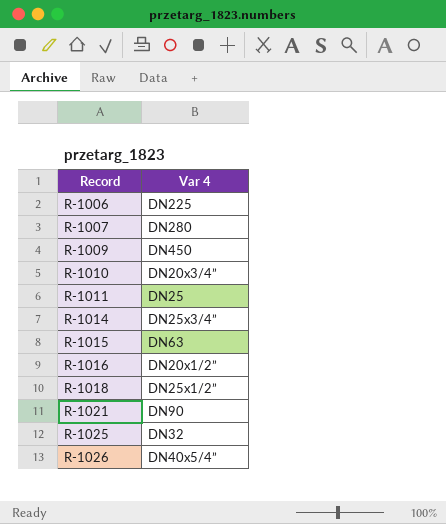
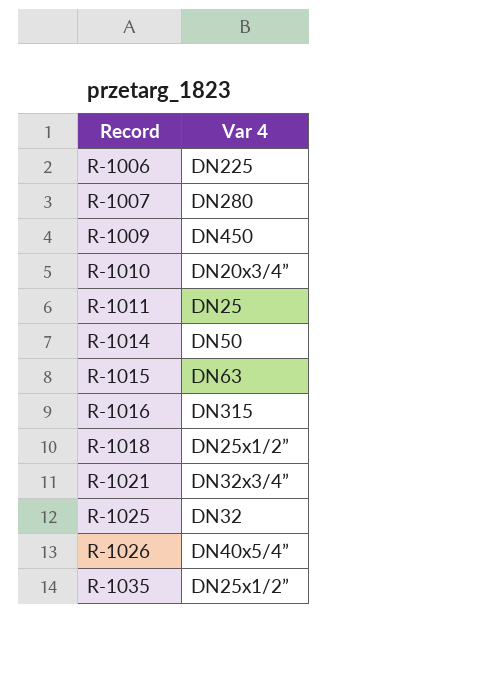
R-1014 | Var 4: DN25x3/4” -> DN50
R-1016 | Var 4: DN20x1/2” -> DN315
R-1021 | Var 4: DN90 -> DN32x3/4”
row R-1035: none -> DN25x1/2”

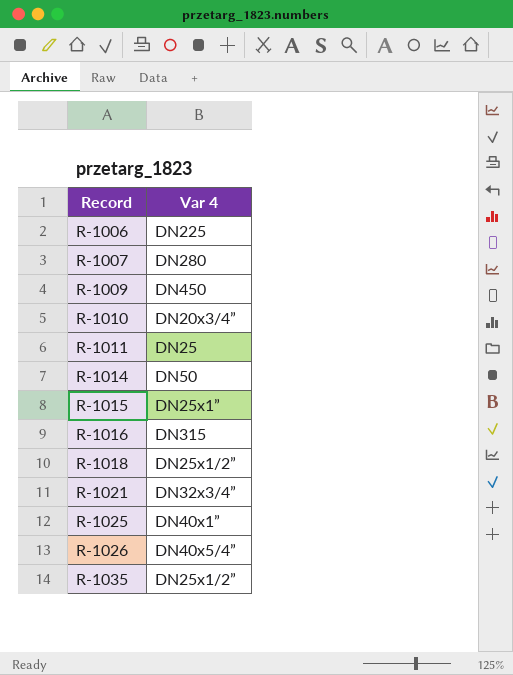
R-1015 | Var 4: DN63 -> DN25x1”
R-1025 | Var 4: DN32 -> DN40x1”

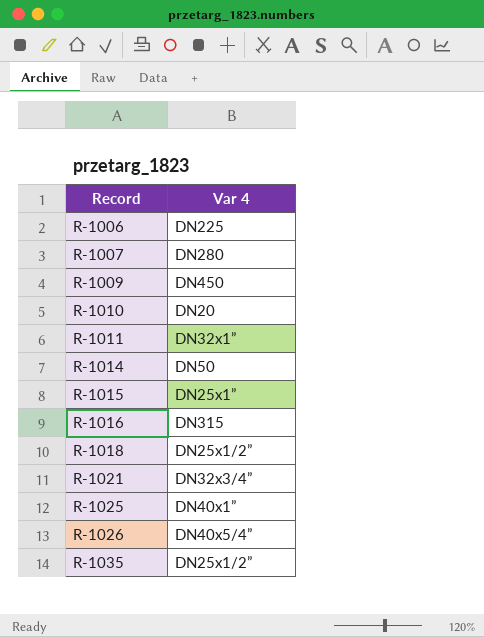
R-1010 | Var 4: DN20x3/4” -> DN20
R-1011 | Var 4: DN25 -> DN32x1”

